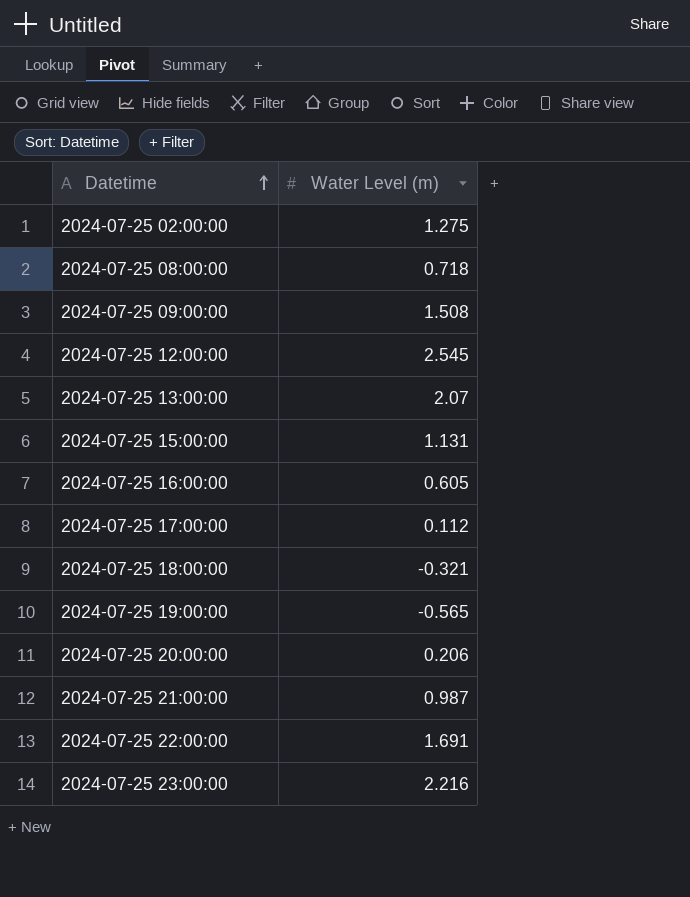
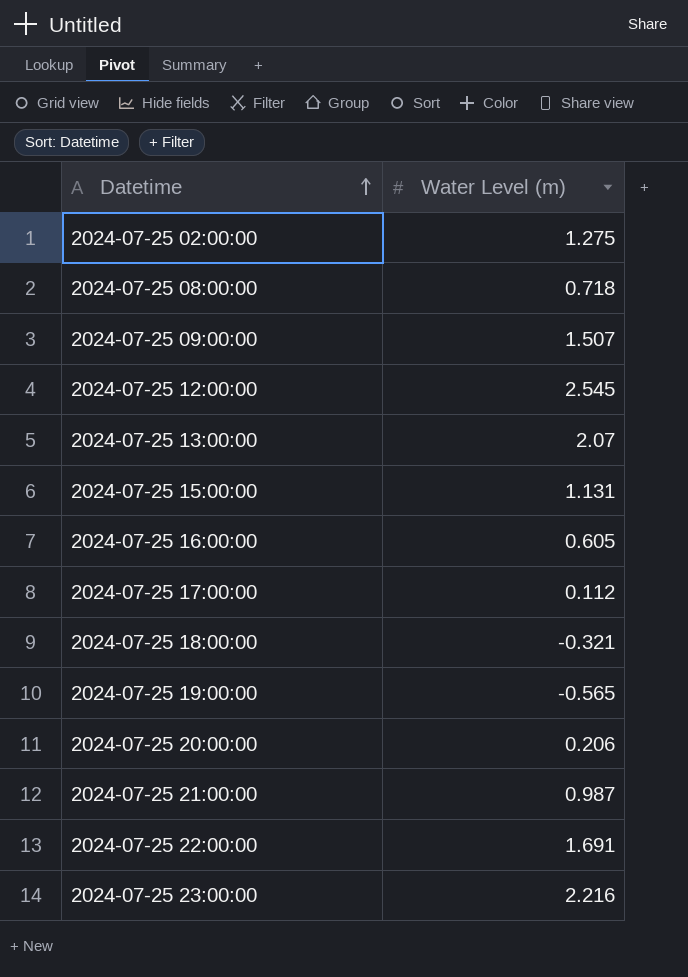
2024-07-25 09:00:00 | Water Level (m): 1.508 -> 1.507

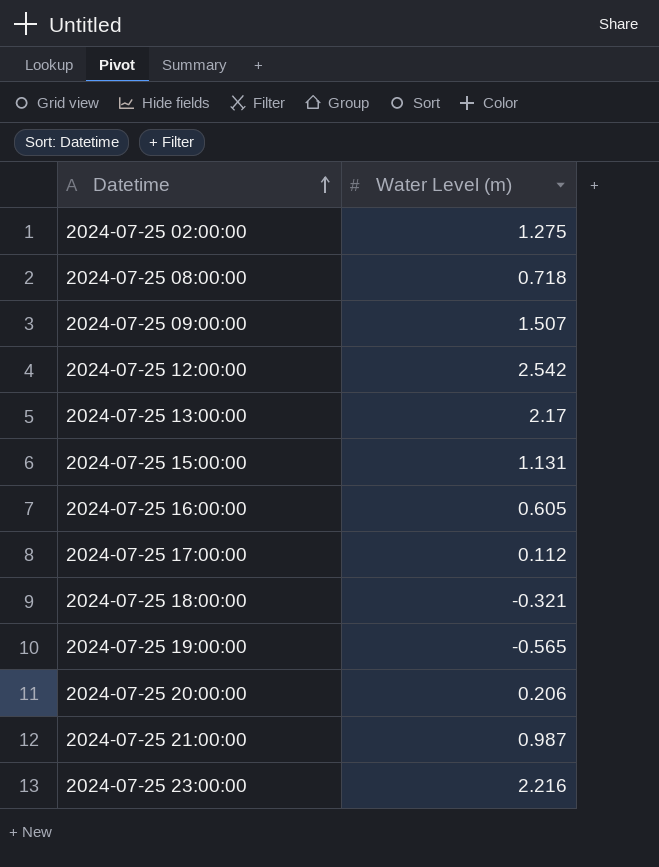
row 2024-07-25 22:00:00: 1.691 -> none
2024-07-25 12:00:00 | Water Level (m): 2.545 -> 2.542
2024-07-25 13:00:00 | Water Level (m): 2.07 -> 2.17

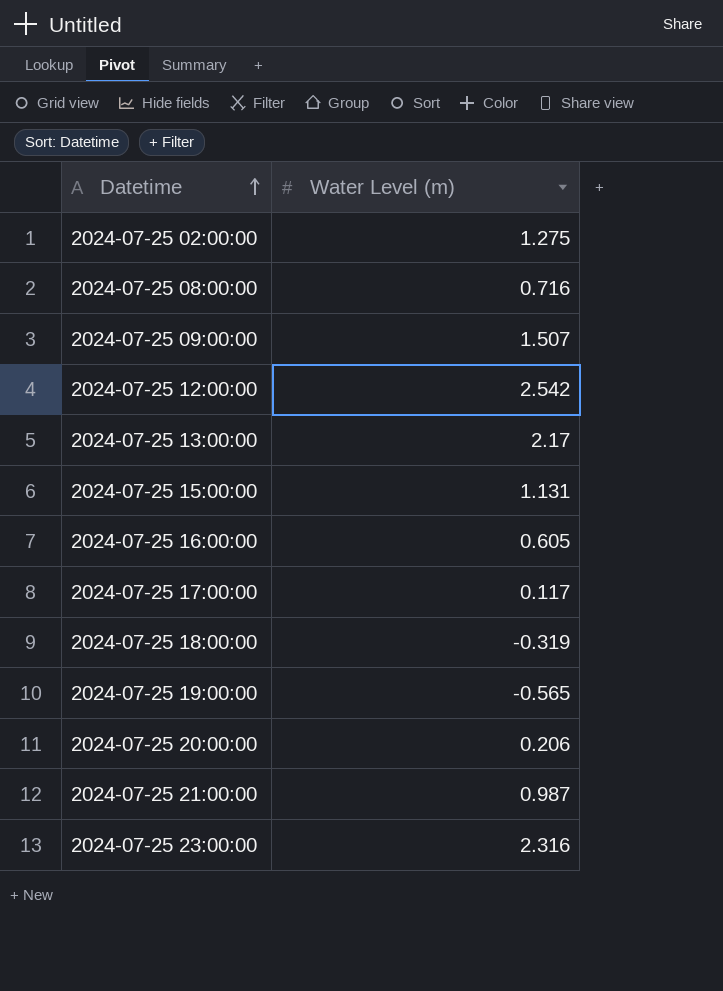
2024-07-25 08:00:00 | Water Level (m): 0.718 -> 0.716
2024-07-25 17:00:00 | Water Level (m): 0.112 -> 0.117
2024-07-25 18:00:00 | Water Level (m): -0.321 -> -0.319
2024-07-25 23:00:00 | Water Level (m): 2.216 -> 2.316

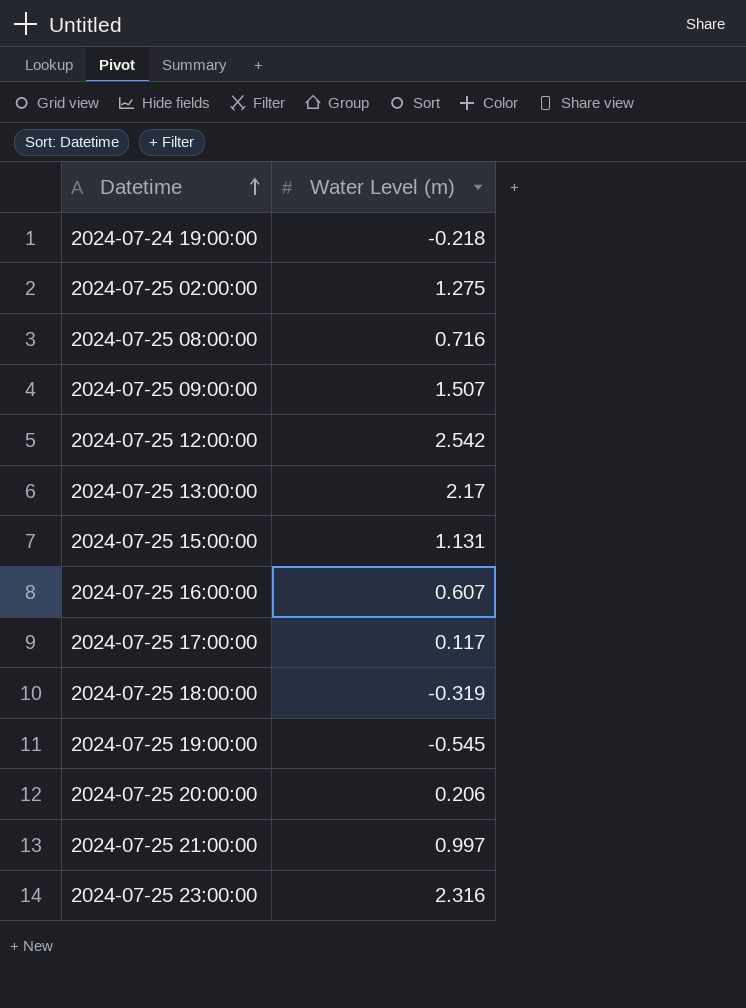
row 2024-07-24 19:00:00: none -> -0.218
2024-07-25 16:00:00 | Water Level (m): 0.605 -> 0.607
2024-07-25 19:00:00 | Water Level (m): -0.565 -> -0.545
2024-07-25 21:00:00 | Water Level (m): 0.987 -> 0.997

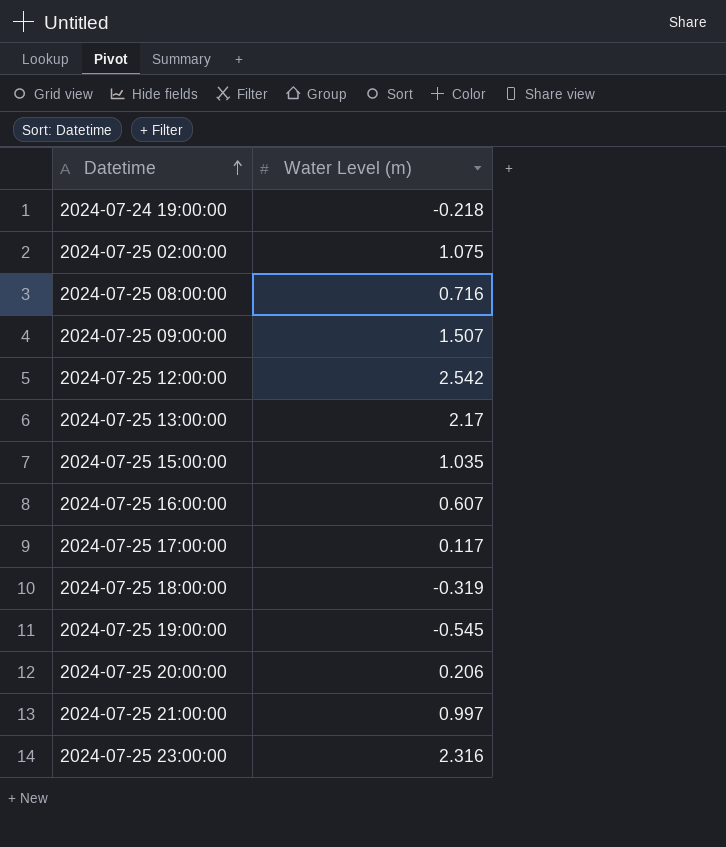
2024-07-25 02:00:00 | Water Level (m): 1.275 -> 1.075
2024-07-25 15:00:00 | Water Level (m): 1.131 -> 1.035

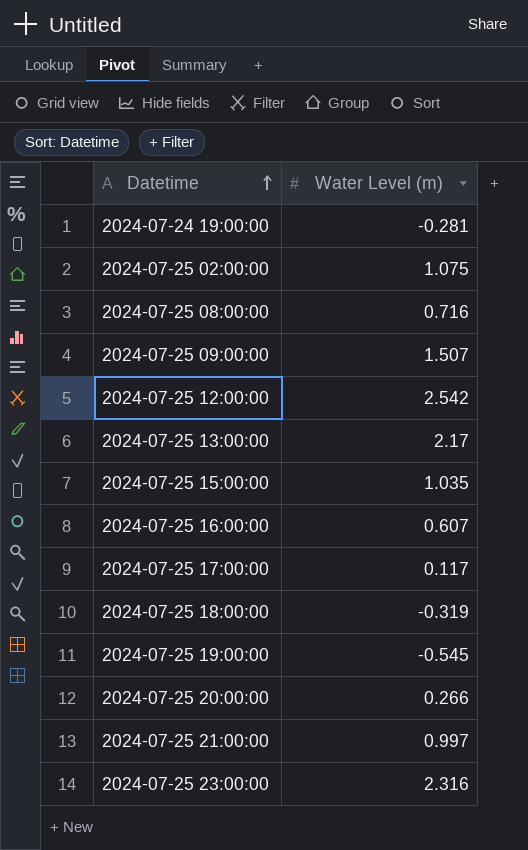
2024-07-24 19:00:00 | Water Level (m): -0.218 -> -0.281
2024-07-25 20:00:00 | Water Level (m): 0.206 -> 0.266

